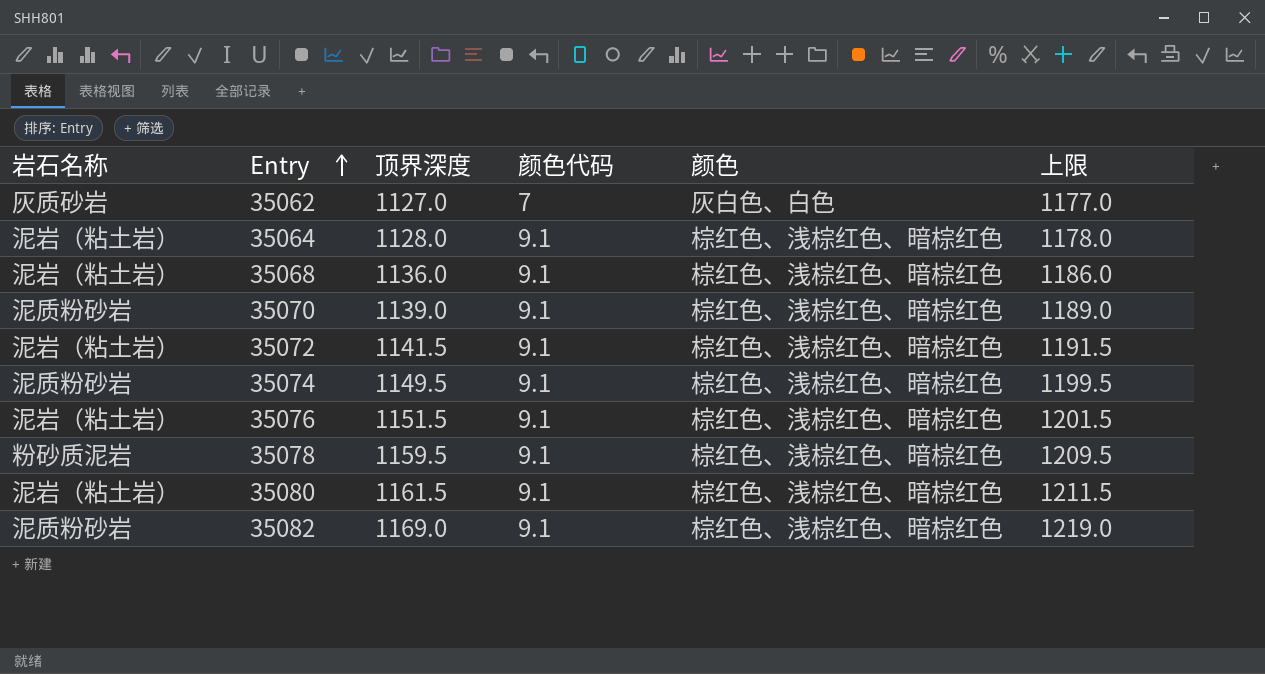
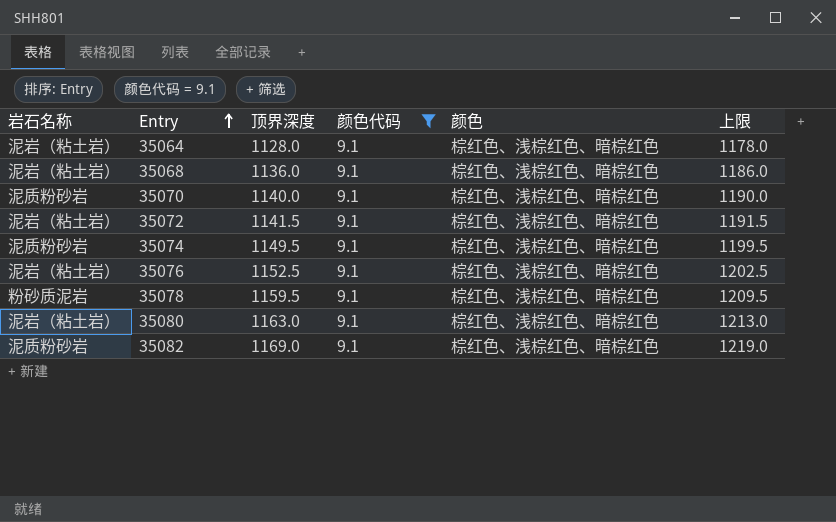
filter: none -> 颜色代码 = 9.1
35070 | 顶界深度: 1139.0 -> 1140.0
35070 | 上限: 1189.0 -> 1190.0
35076 | 顶界深度: 1151.5 -> 1152.5
35076 | 上限: 1201.5 -> 1202.5
35080 | 顶界深度: 1161.5 -> 1163.0
35080 | 上限: 1211.5 -> 1213.0

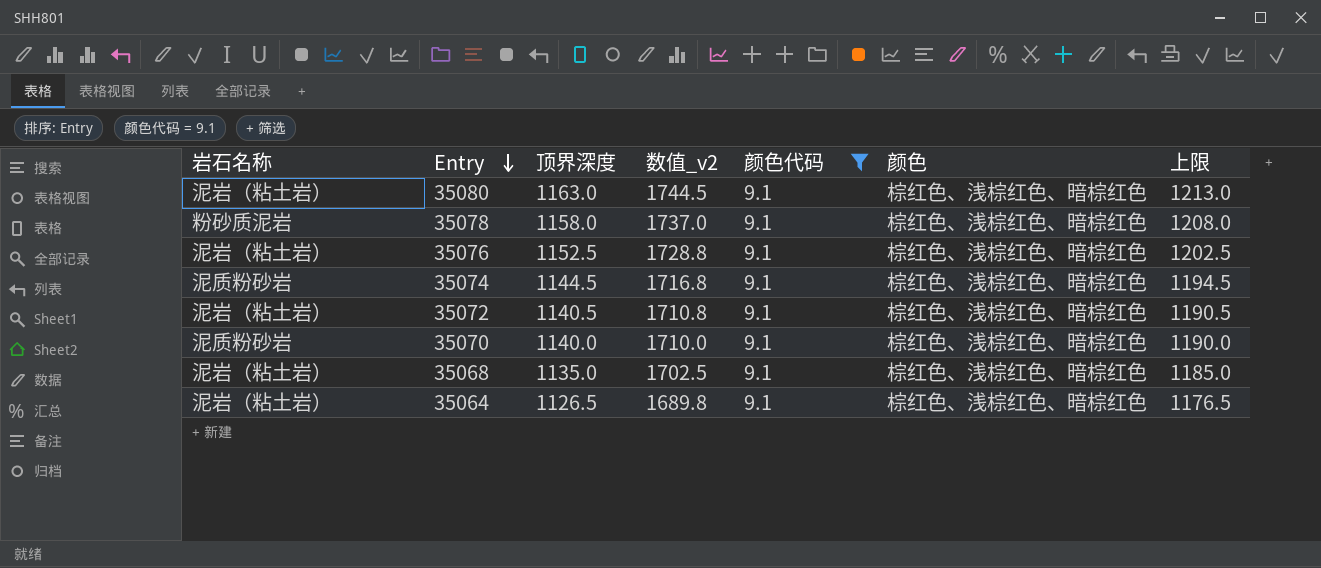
row order: Entry ascending -> Entry descending
column 数值_v2 | formula: none -> [顶界深度] * 1.5
row 35082: 泥质粉砂岩 | 1169.0 | 9.1 | 棕红色、浅棕红色、暗棕红色 | 1219.0 -> none
35078 | 顶界深度: 1159.5 -> 1158.0
35078 | 上限: 1209.5 -> 1208.0
35074 | 顶界深度: 1149.5 -> 1144.5
35074 | 上限: 1199.5 -> 1194.5
35072 | 顶界深度: 1141.5 -> 1140.5
35072 | 上限: 1191.5 -> 1190.5
35068 | 顶界深度: 1136.0 -> 1135.0
35068 | 上限: 1186.0 -> 1185.0
35064 | 顶界深度: 1128.0 -> 1126.5
35064 | 上限: 1178.0 -> 1176.5

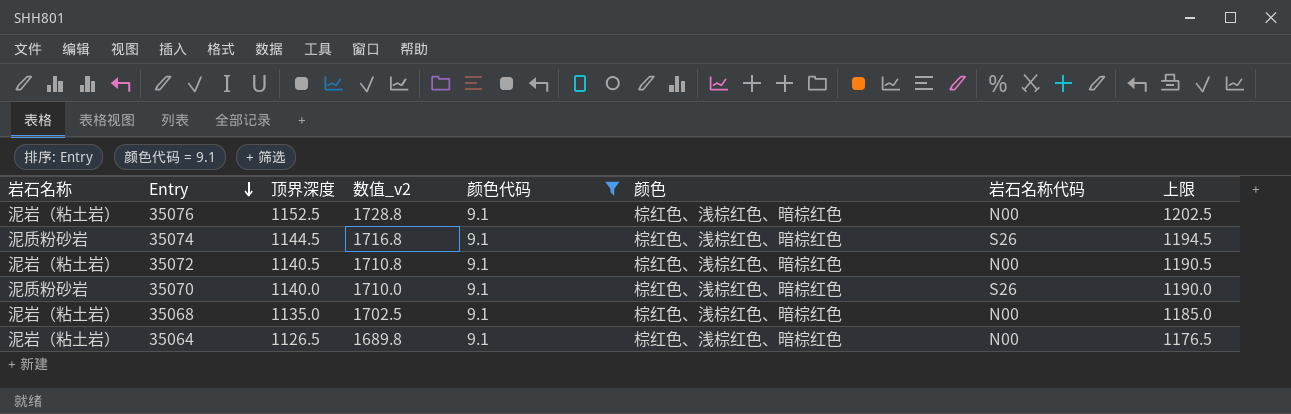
column 岩石名称代码 | position: none -> 7
row 35080: 泥岩（粘土岩） | 1163.0 | 1744.5 | 9.1 | 棕红色、浅棕红色、暗棕红色 | 1213.0 -> none
row 35078: 粉砂质泥岩 | 1158.0 | 1737.0 | 9.1 | 棕红色、浅棕红色、暗棕红色 | 1208.0 -> none

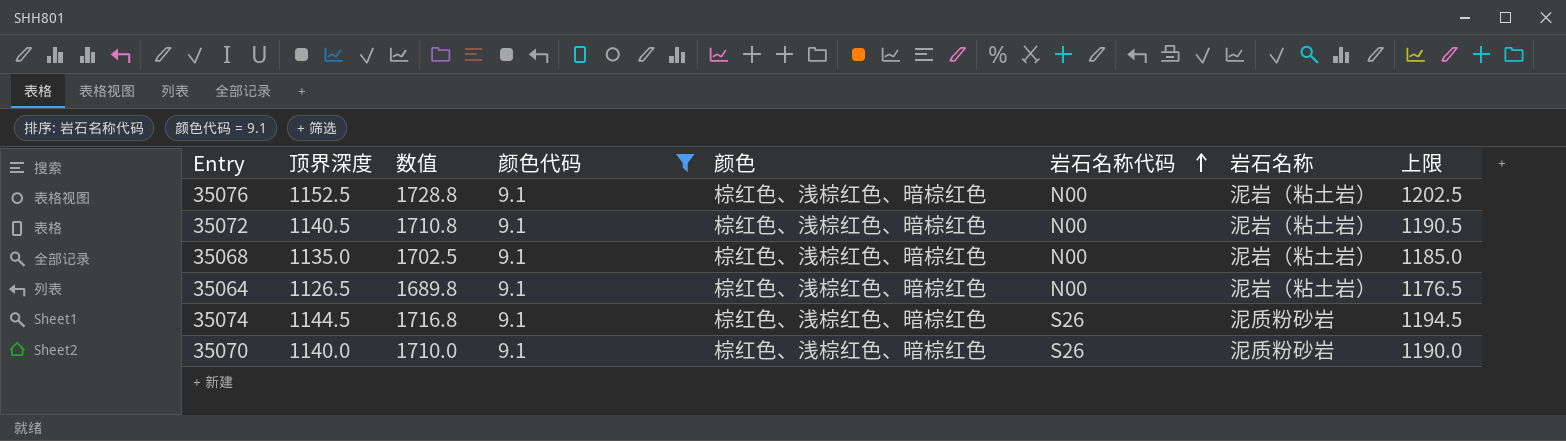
row order: Entry descending -> 岩石名称代码 ascending
column name: 数值_v2 -> 数值
column 岩石名称 | position: 1 -> 7

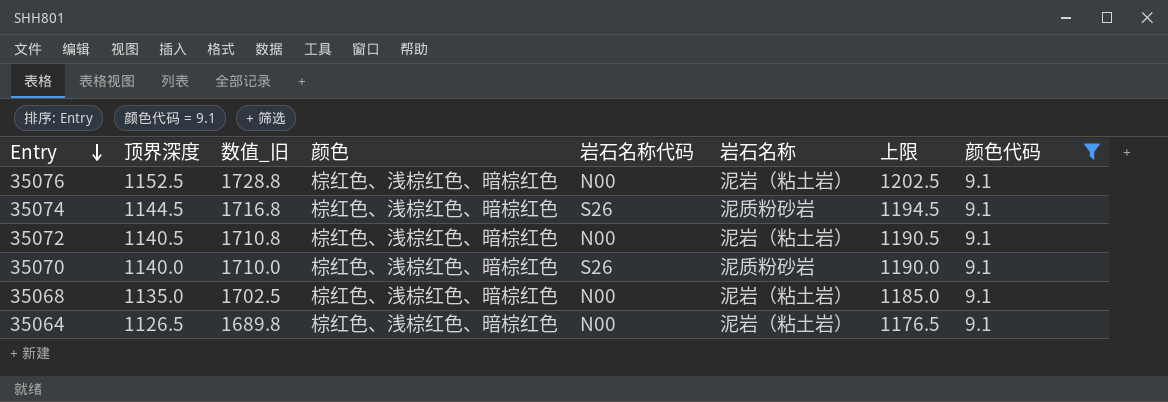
row order: 岩石名称代码 ascending -> Entry descending
column name: 数值 -> 数值_旧
column 颜色代码 | position: 4 -> 8

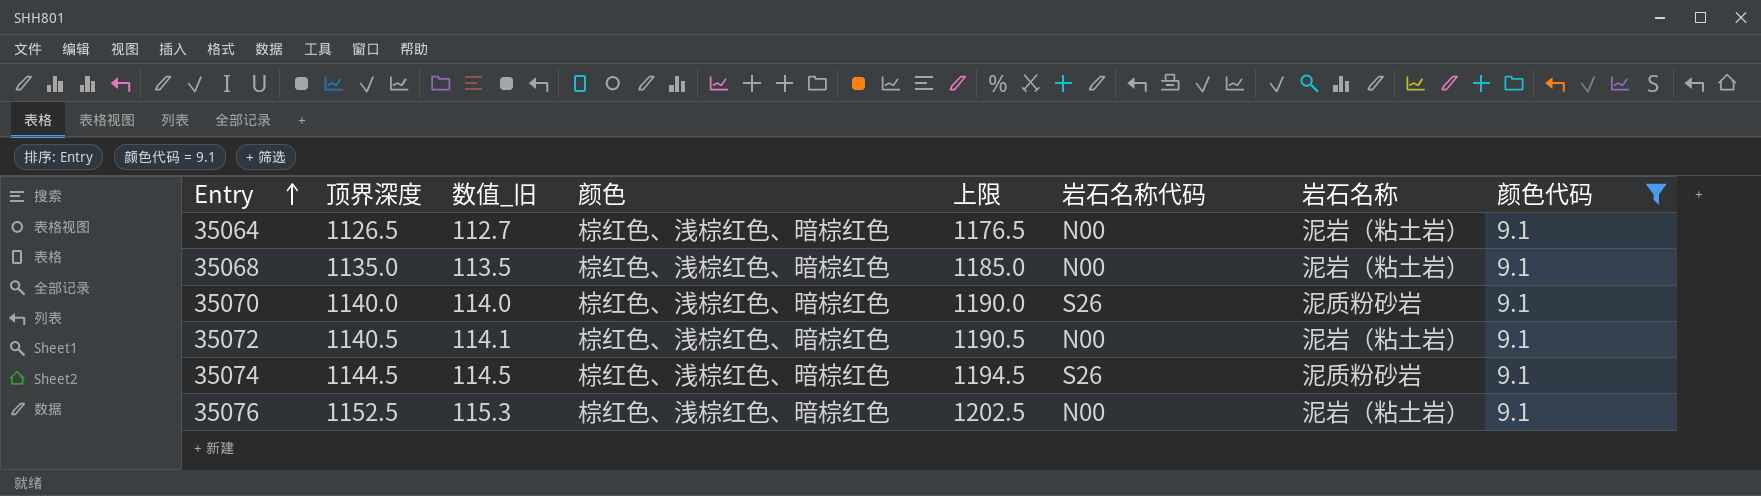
row order: Entry descending -> Entry ascending
column 数值_旧 | formula: [顶界深度] * 1.5 -> [顶界深度] * 0.1
column 上限 | position: 7 -> 5

